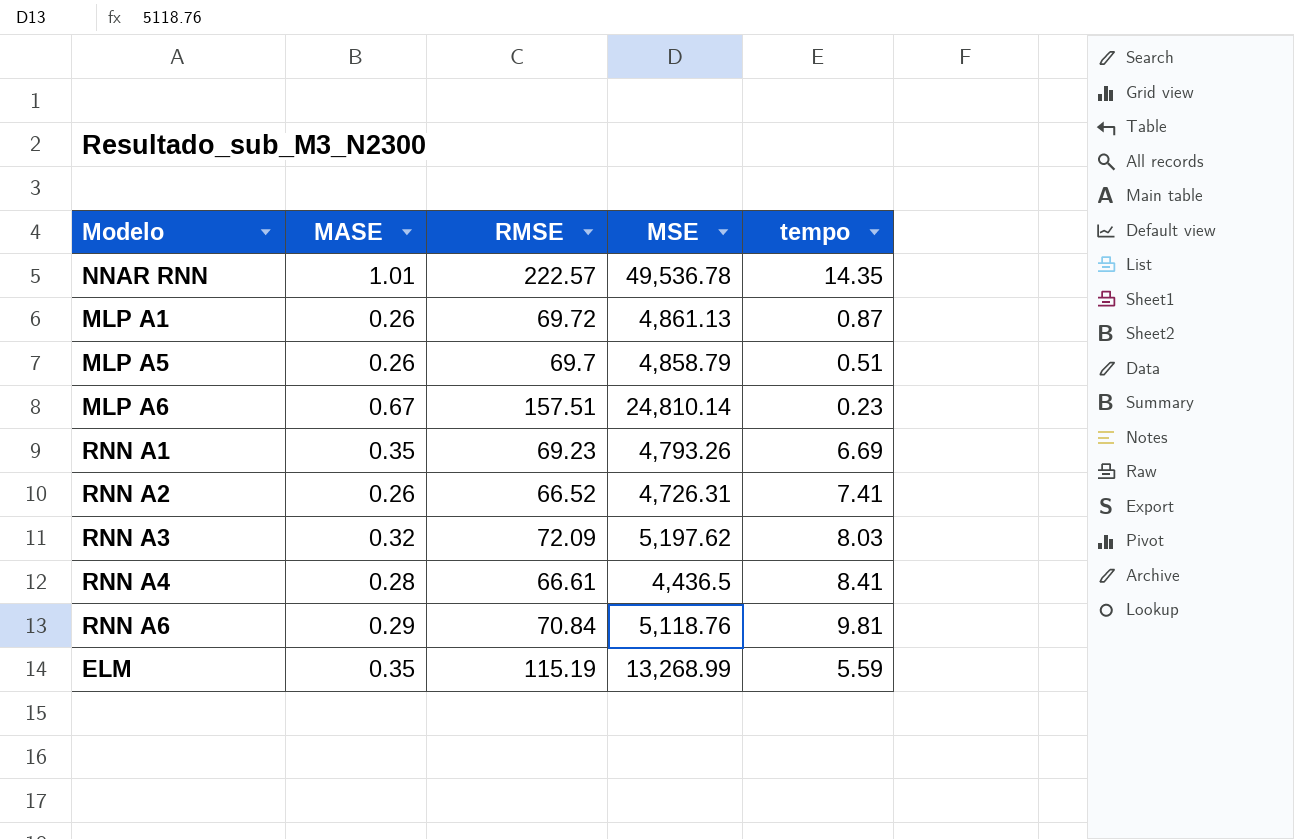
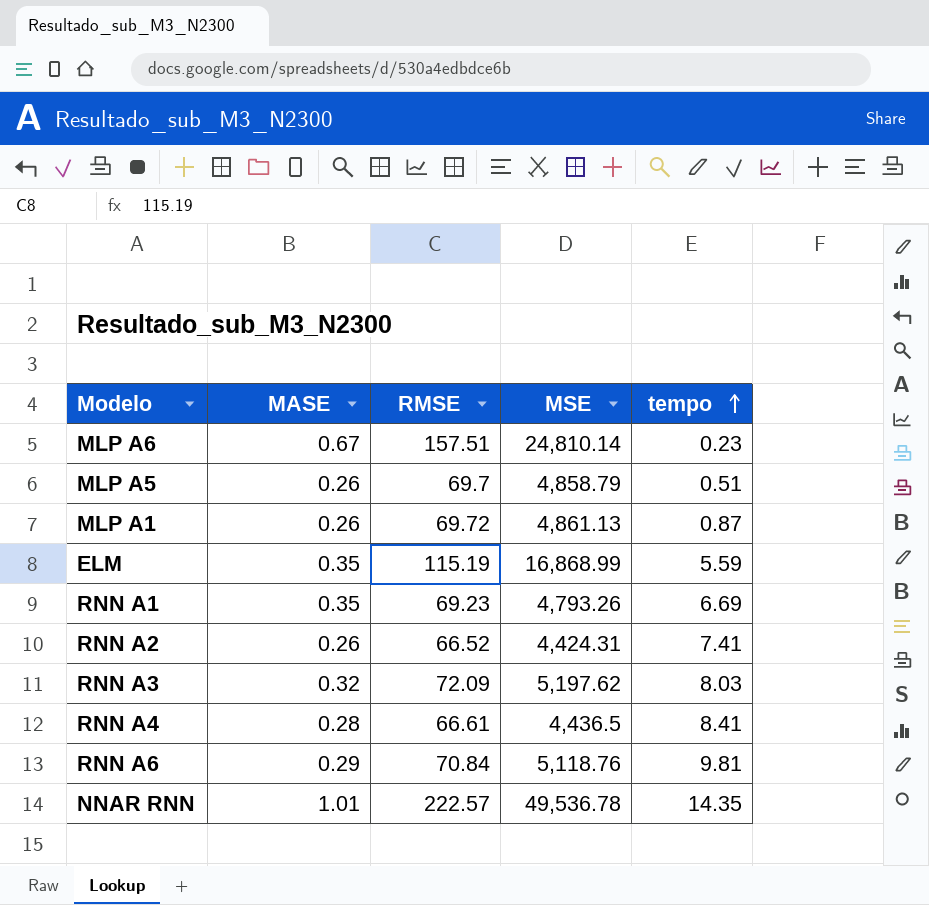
row order: none -> tempo ascending
ELM | MSE: 13,268.99 -> 16,868.99
RNN A2 | MSE: 4,726.31 -> 4,424.31

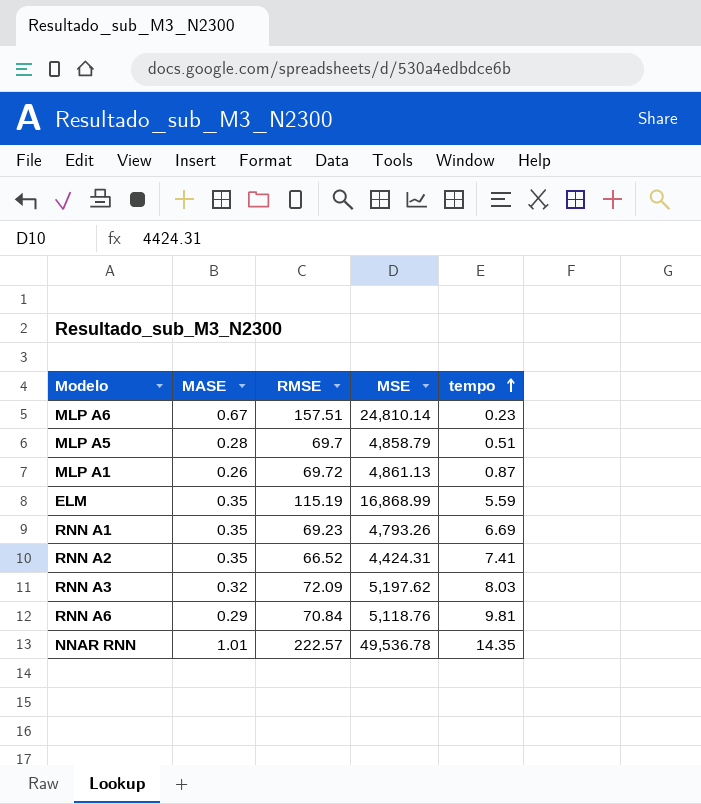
row RNN A4: 0.28 | 66.61 | 4,436.5 | 8.41 -> none
MLP A5 | MASE: 0.26 -> 0.28
RNN A2 | MASE: 0.26 -> 0.35

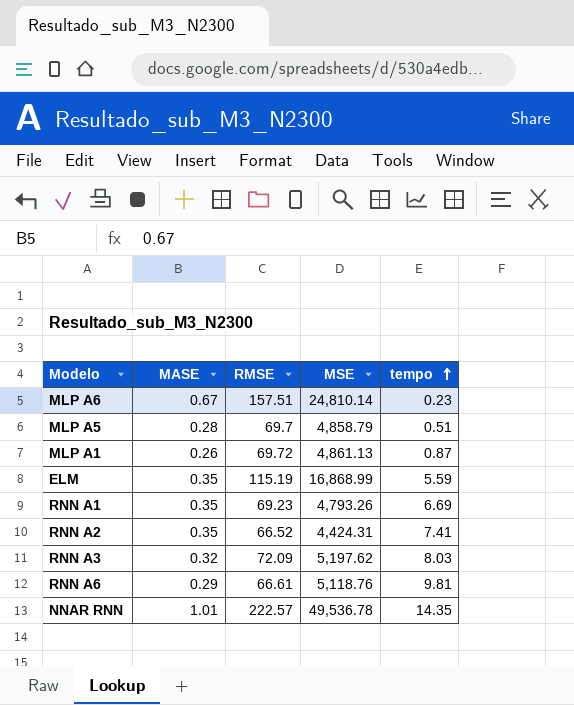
RNN A6 | RMSE: 70.84 -> 66.61

